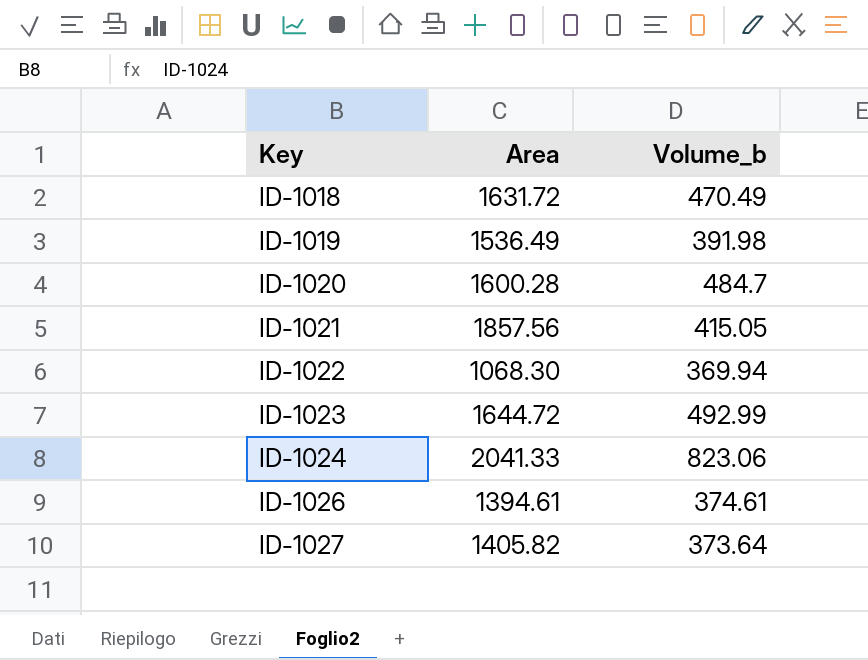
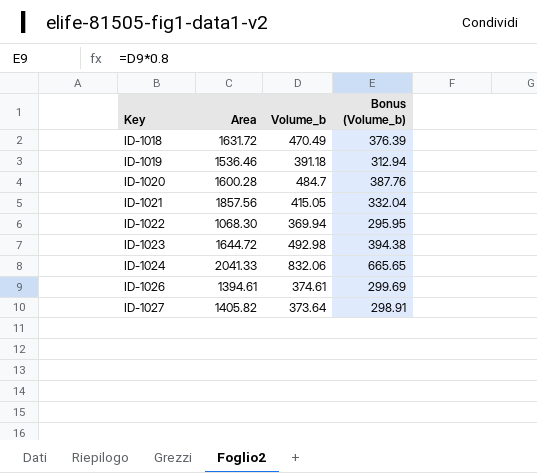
column Bonus (Volume_b) | formula: none -> [Volume_b] * 0.8
ID-1019 | Area: 1536.49 -> 1536.46
ID-1019 | Volume_b: 391.98 -> 391.18
ID-1023 | Volume_b: 492.99 -> 492.98
ID-1024 | Volume_b: 823.06 -> 832.06

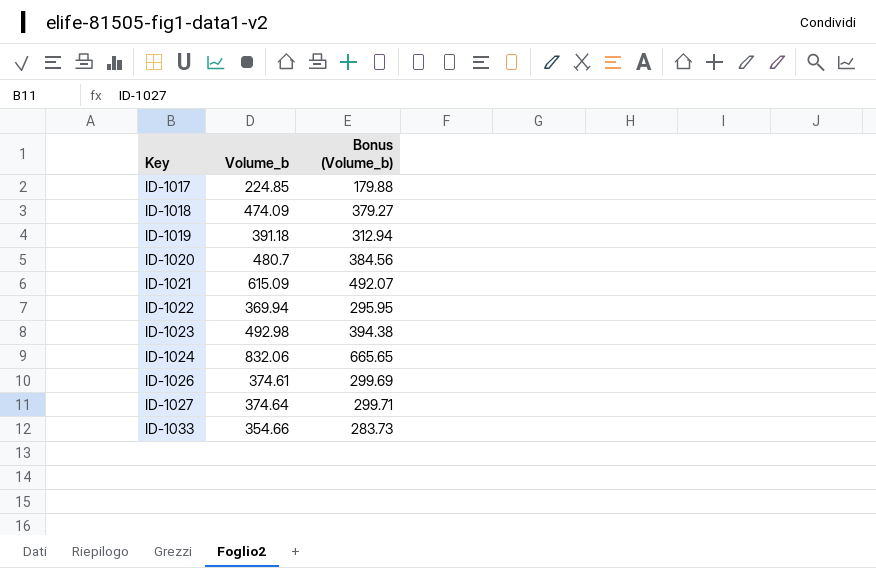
column Area | position: 2 -> none
row ID-1017: none -> 224.85 | 179.88
ID-1018 | Volume_b: 470.49 -> 474.09
ID-1018 | Bonus (Volume_b): 376.39 -> 379.27
ID-1020 | Volume_b: 484.7 -> 480.7
ID-1020 | Bonus (Volume_b): 387.76 -> 384.56
ID-1021 | Volume_b: 415.05 -> 615.09
ID-1021 | Bonus (Volume_b): 332.04 -> 492.07
ID-1027 | Volume_b: 373.64 -> 374.64
ID-1027 | Bonus (Volume_b): 298.91 -> 299.71
row ID-1033: none -> 354.66 | 283.73

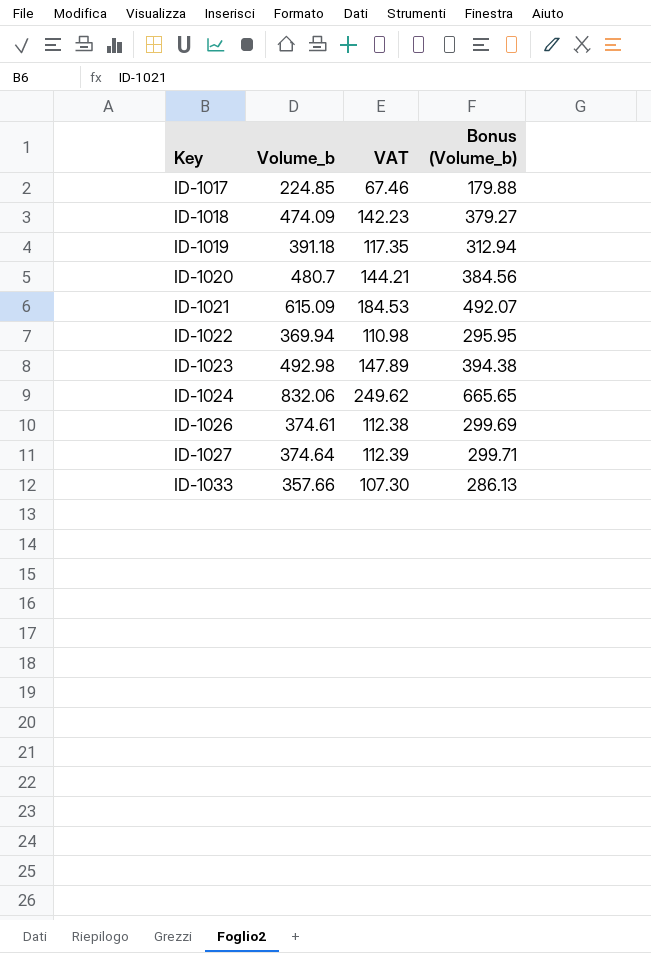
column VAT | formula: none -> [Volume_b] * 0.3
ID-1033 | Volume_b: 354.66 -> 357.66
ID-1033 | Bonus (Volume_b): 283.73 -> 286.13

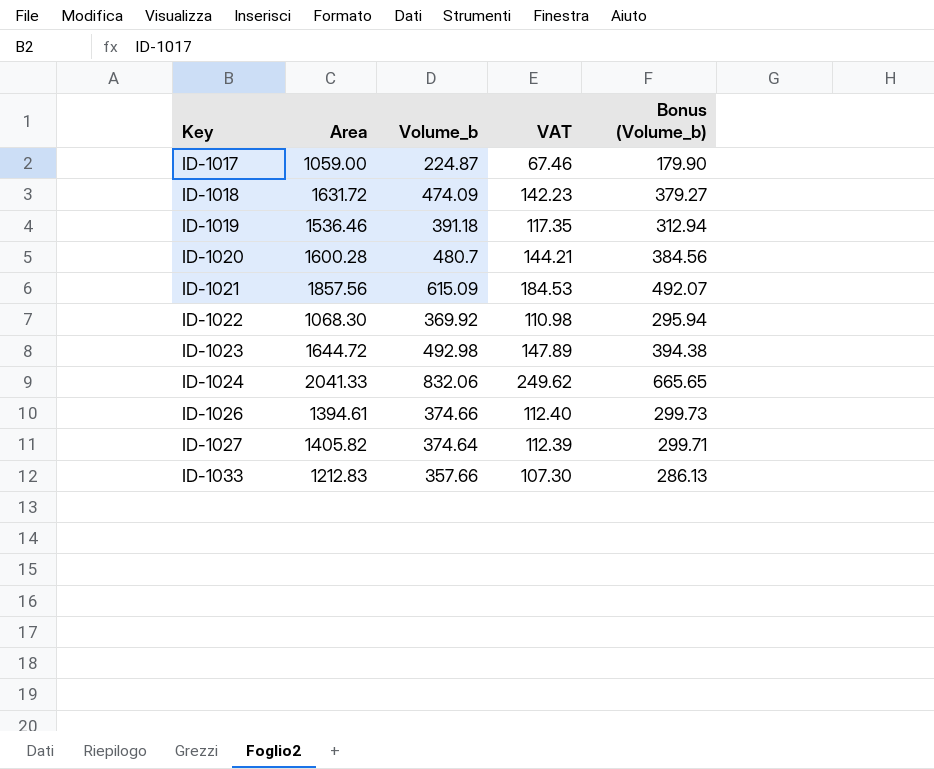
column Area | position: none -> 2
ID-1017 | Volume_b: 224.85 -> 224.87
ID-1017 | Bonus (Volume_b): 179.88 -> 179.90
ID-1022 | Volume_b: 369.94 -> 369.92
ID-1022 | Bonus (Volume_b): 295.95 -> 295.94
ID-1026 | Volume_b: 374.61 -> 374.66
ID-1026 | VAT: 112.38 -> 112.40
ID-1026 | Bonus (Volume_b): 299.69 -> 299.73

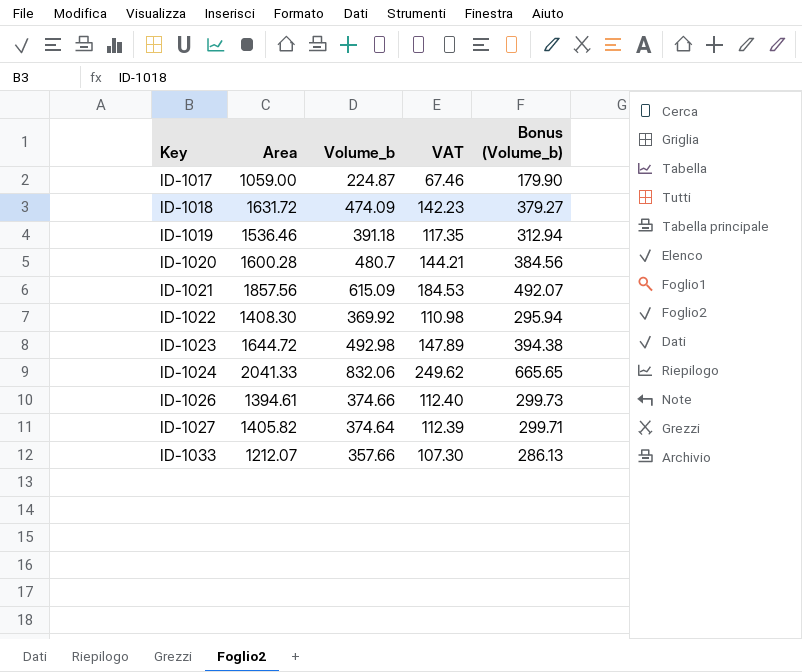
ID-1022 | Area: 1068.30 -> 1408.30
ID-1033 | Area: 1212.83 -> 1212.07

